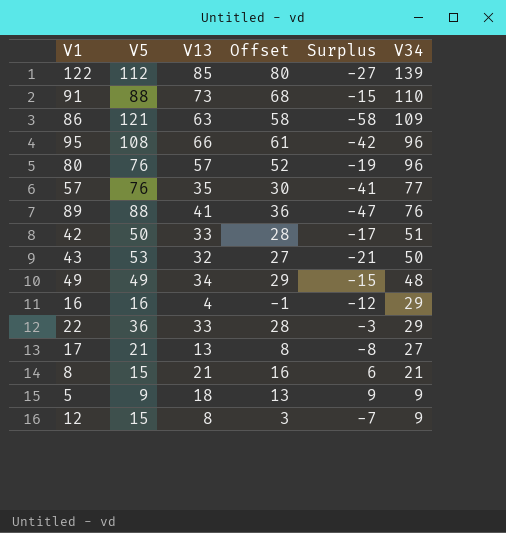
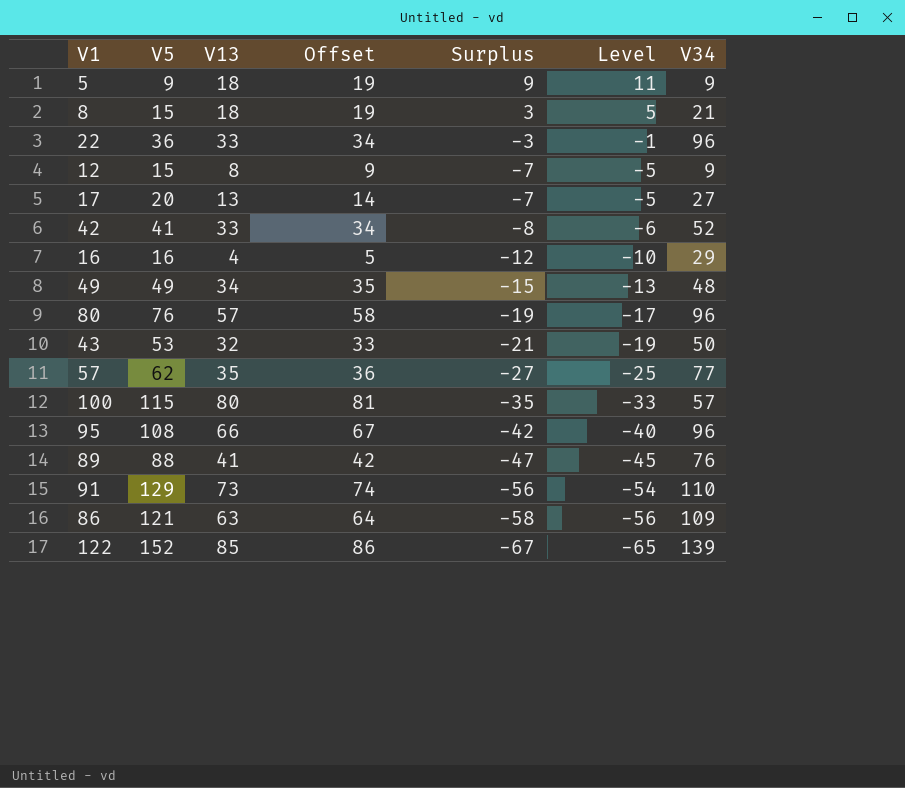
row order: V34 descending -> Surplus descending
column Offset | formula: [V13] - 5 -> [V13] + 1
column Level | formula: none -> [Surplus] + 2
8 | V13: 21 -> 18
8 | Surplus: 6 -> 3
22 | V34: 29 -> 96
17 | V5: 21 -> 20
17 | Surplus: -8 -> -7
42 | V5: 50 -> 41
42 | Surplus: -17 -> -8
42 | V34: 51 -> 52
57 | V5: 76 -> 62
57 | Surplus: -41 -> -27
row 100: none -> 115 | 80 | 81 | -35 | -33 | 57
91 | V5: 88 -> 129
91 | Surplus: -15 -> -56
122 | V5: 112 -> 152
122 | Surplus: -27 -> -67

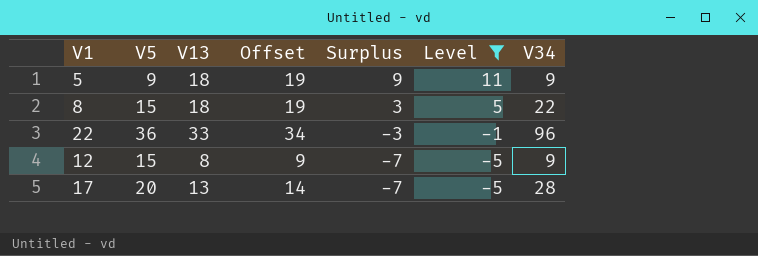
filter: none -> Level >= -5
8 | V34: 21 -> 22
17 | V34: 27 -> 28

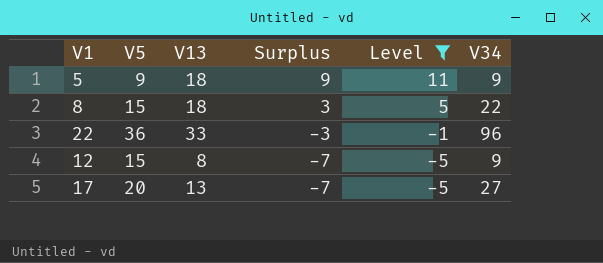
column Offset | formula: [V13] + 1 -> none
17 | V34: 28 -> 27

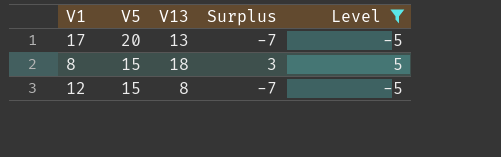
row order: Surplus descending -> V5 descending
column V34 | position: 6 -> none
row 5: 9 | 18 | 9 | 11 | 9 -> none
row 22: 36 | 33 | -3 | -1 | 96 -> none

